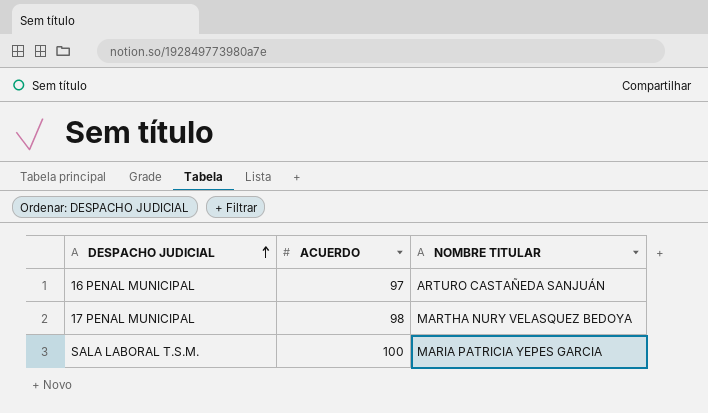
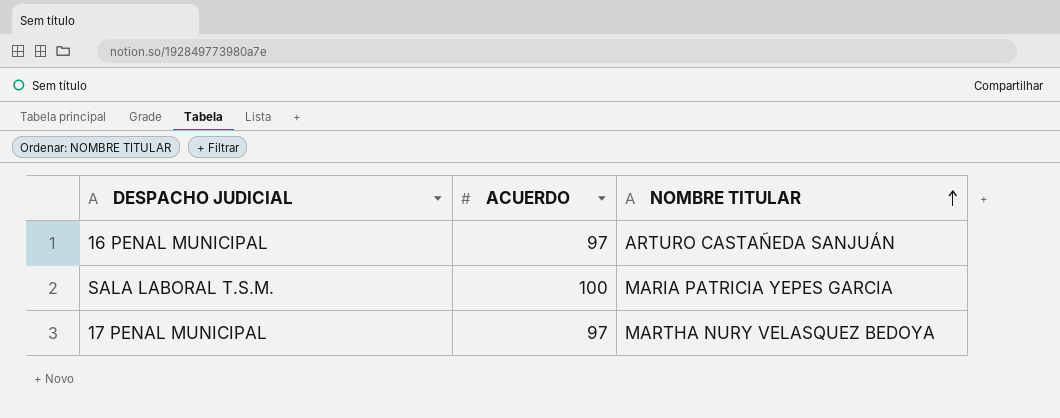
row order: DESPACHO JUDICIAL ascending -> NOMBRE TITULAR ascending
17 PENAL MUNICIPAL | ACUERDO: 98 -> 97

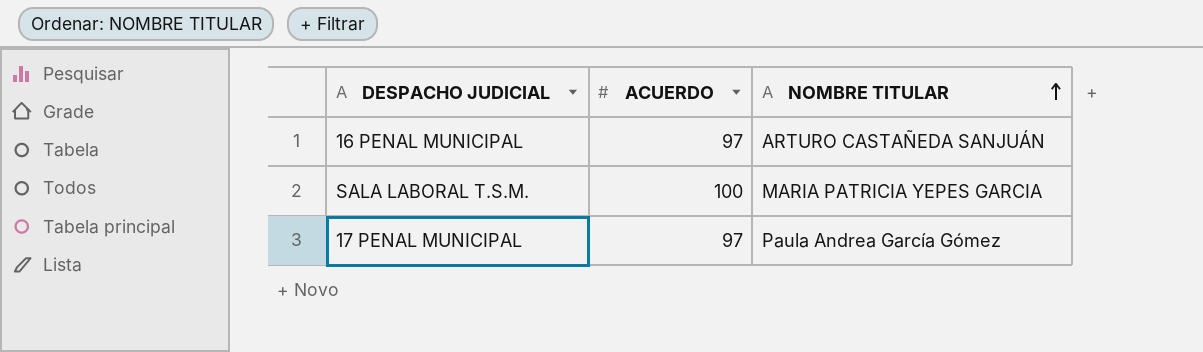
17 PENAL MUNICIPAL | NOMBRE TITULAR: MARTHA NURY VELASQUEZ BEDOYA -> Paula Andrea García Gómez

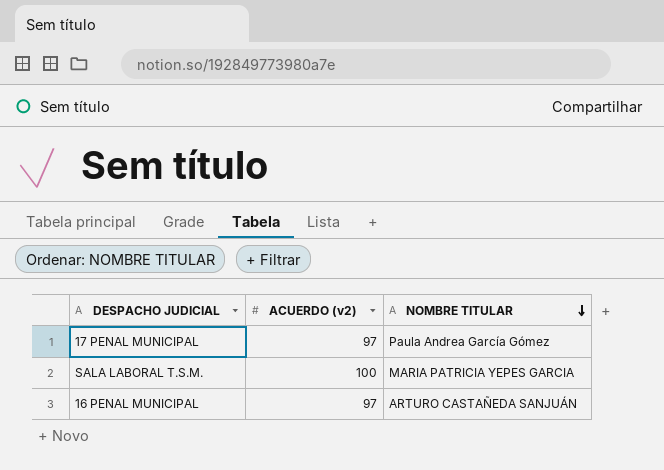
row order: NOMBRE TITULAR ascending -> NOMBRE TITULAR descending
column name: ACUERDO -> ACUERDO (v2)

